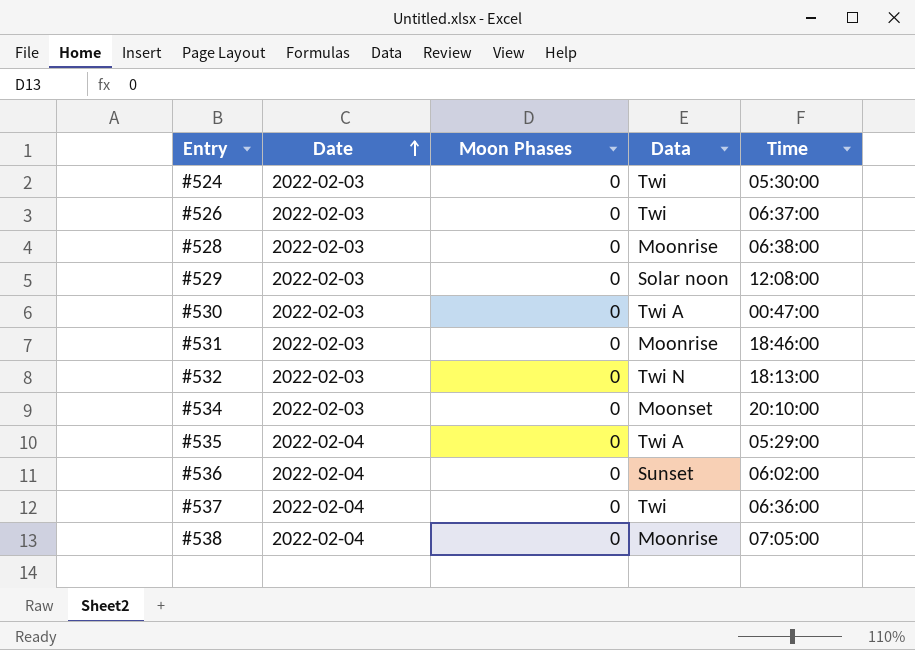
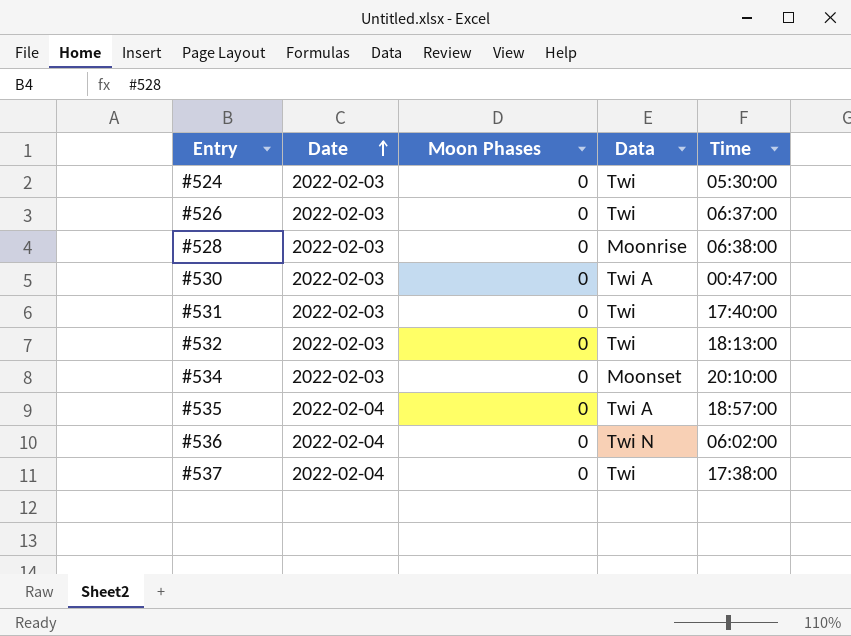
row #529: 2022-02-03 | 0 | Solar noon | 12:08:00 -> none
row #538: 2022-02-04 | 0 | Moonrise | 07:05:00 -> none
#531 | Data: Moonrise -> Twi
#531 | Time: 18:46:00 -> 17:40:00
#532 | Data: Twi N -> Twi
#535 | Time: 05:29:00 -> 18:57:00
#536 | Data: Sunset -> Twi N
#537 | Time: 06:36:00 -> 17:38:00

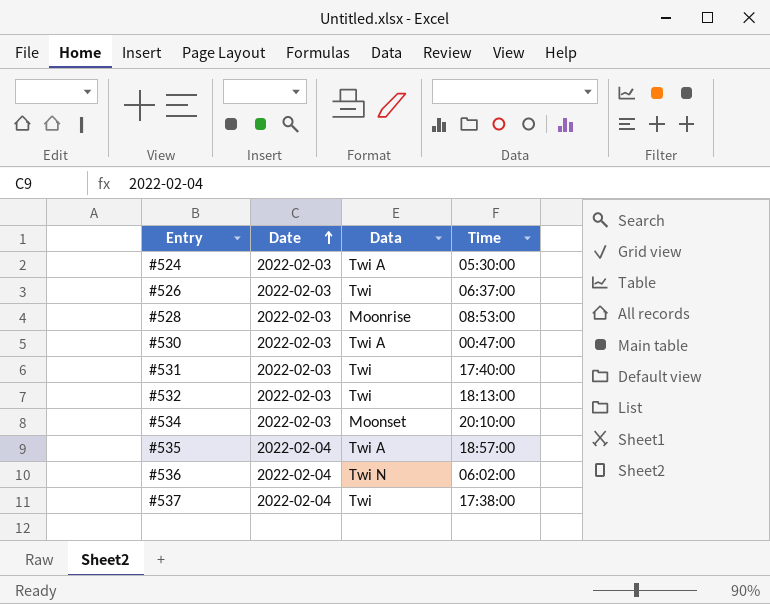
column Moon Phases | position: 3 -> none
#524 | Data: Twi -> Twi A
#528 | Time: 06:38:00 -> 08:53:00

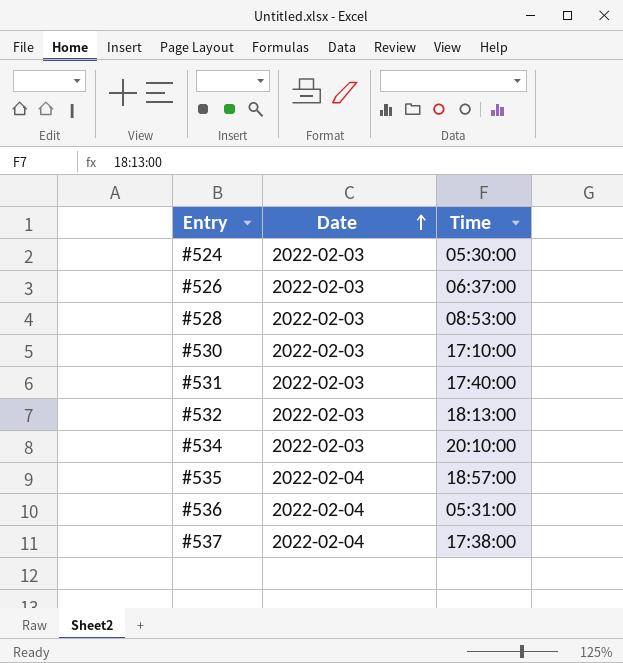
column Data | position: 3 -> none
#530 | Time: 00:47:00 -> 17:10:00
#536 | Time: 06:02:00 -> 05:31:00

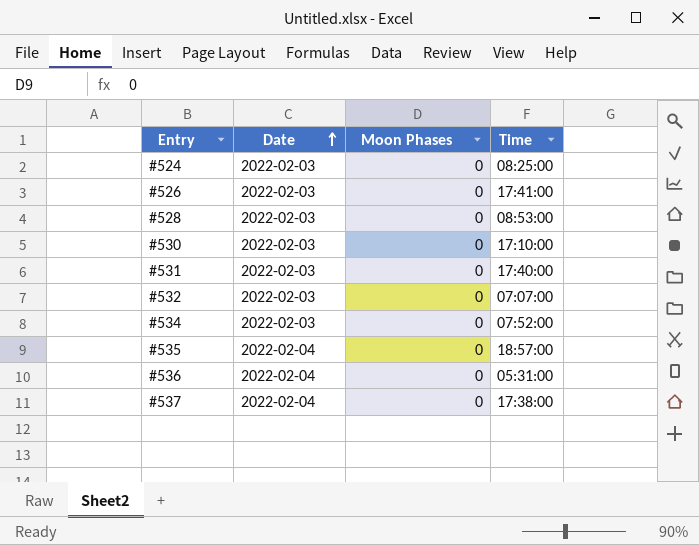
column Moon Phases | position: none -> 3
#524 | Time: 05:30:00 -> 08:25:00
#526 | Time: 06:37:00 -> 17:41:00
#532 | Time: 18:13:00 -> 07:07:00
#534 | Time: 20:10:00 -> 07:52:00

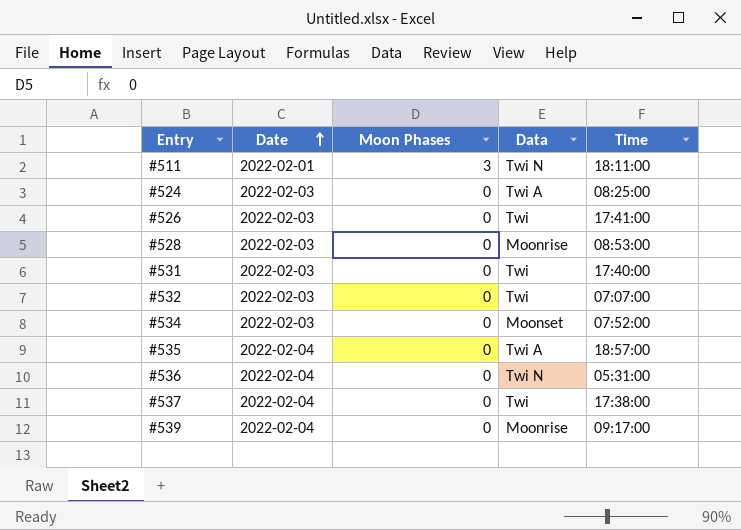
column Data | position: none -> 4
row #530: 2022-02-03 | 0 | 17:10:00 -> none
row #511: none -> 2022-02-01 | 3 | Twi N | 18:11:00
row #539: none -> 2022-02-04 | 0 | Moonrise | 09:17:00

